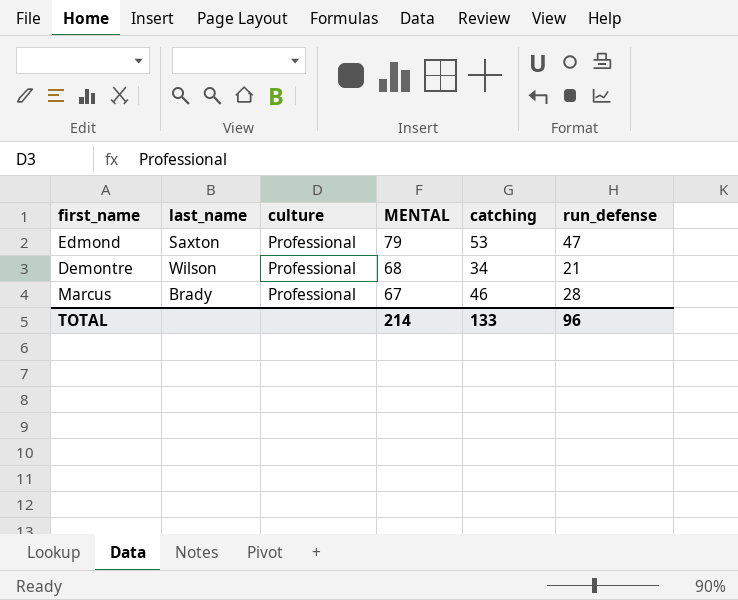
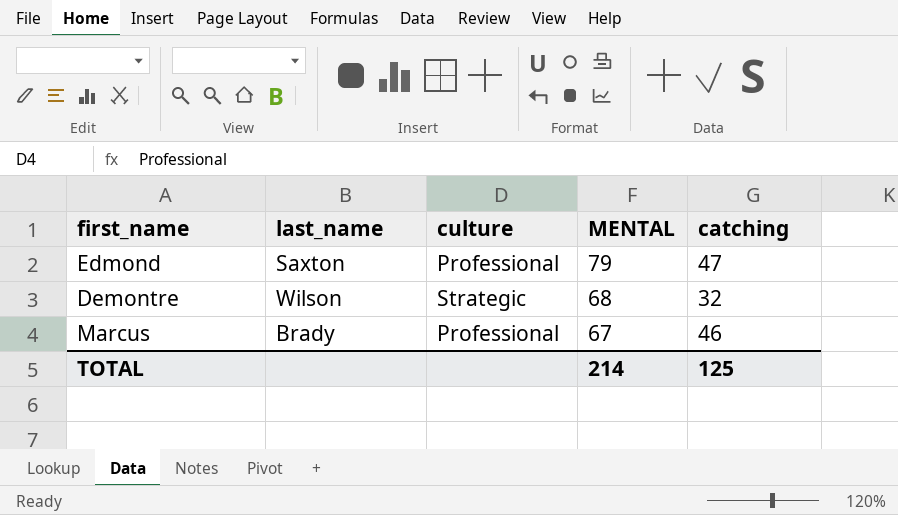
column run_defense | position: 6 -> none
Edmond | catching: 53 -> 47
Demontre | culture: Professional -> Strategic
Demontre | catching: 34 -> 32
TOTAL | catching: 133 -> 125

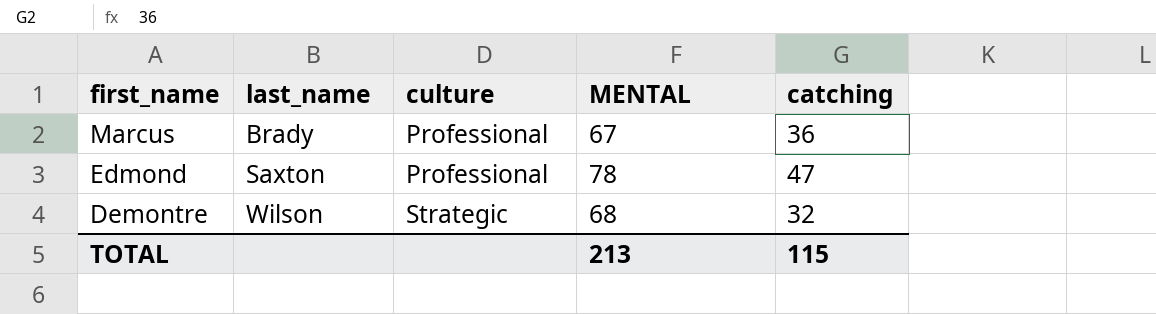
row order: MENTAL descending -> first_name descending
Marcus | catching: 46 -> 36
Edmond | MENTAL: 79 -> 78
TOTAL | MENTAL: 214 -> 213
TOTAL | catching: 125 -> 115

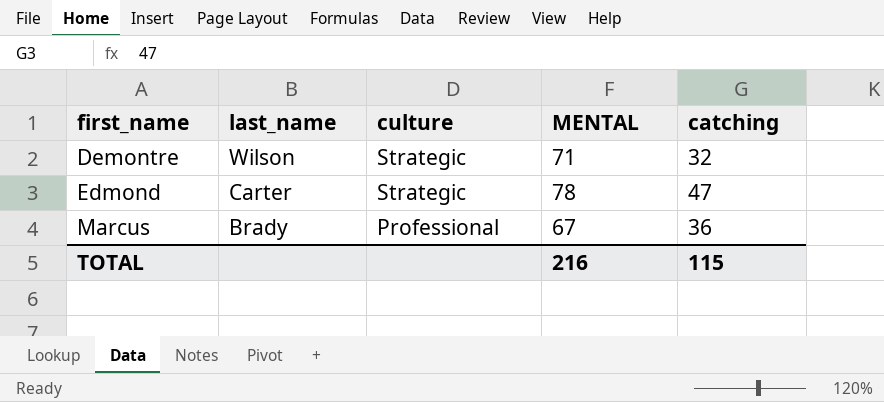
row order: first_name descending -> first_name ascending
Demontre | MENTAL: 68 -> 71
Edmond | last_name: Saxton -> Carter
Edmond | culture: Professional -> Strategic
TOTAL | MENTAL: 213 -> 216

